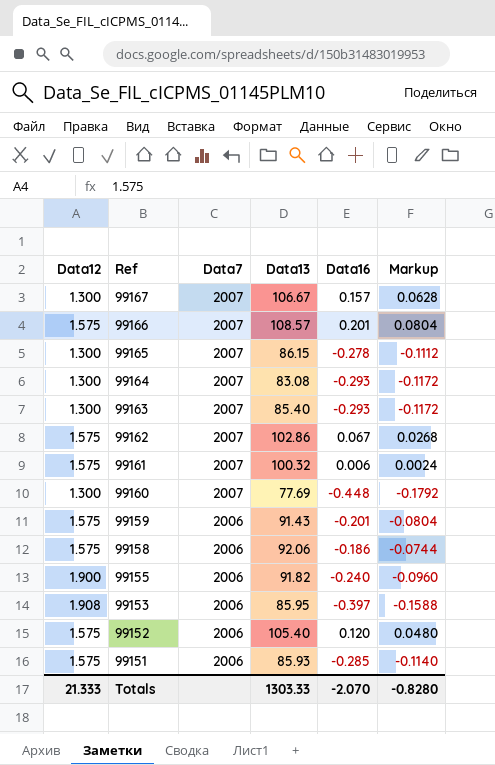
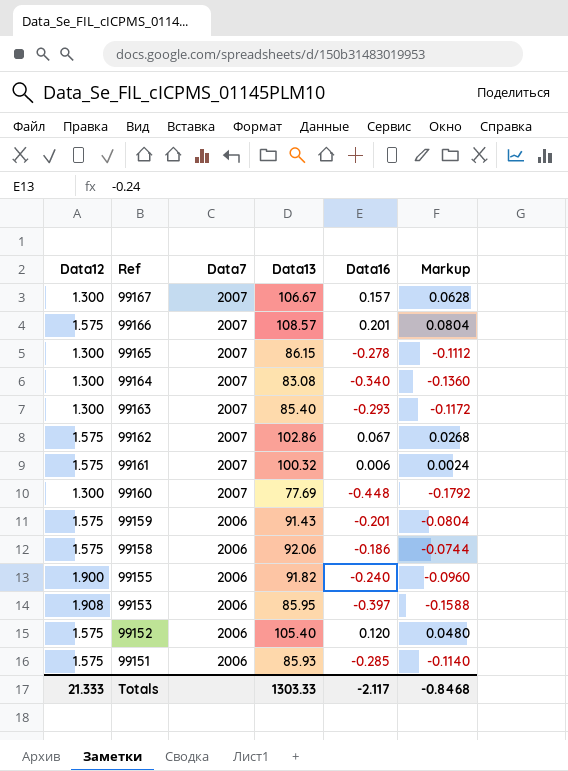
99164 | Data16: -0.293 -> -0.340
99164 | Markup: -0.1172 -> -0.1360
Totals | Data16: -2.070 -> -2.117
Totals | Markup: -0.8280 -> -0.8468

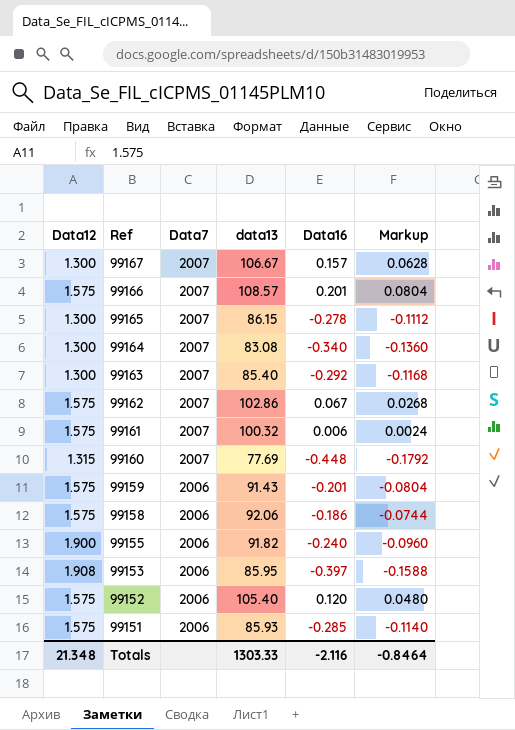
column name: Data13 -> data13
99163 | Data16: -0.293 -> -0.292
99163 | Markup: -0.1172 -> -0.1168
99160 | Data12: 1.300 -> 1.315
Totals | Data12: 21.333 -> 21.348
Totals | Data16: -2.117 -> -2.116
Totals | Markup: -0.8468 -> -0.8464

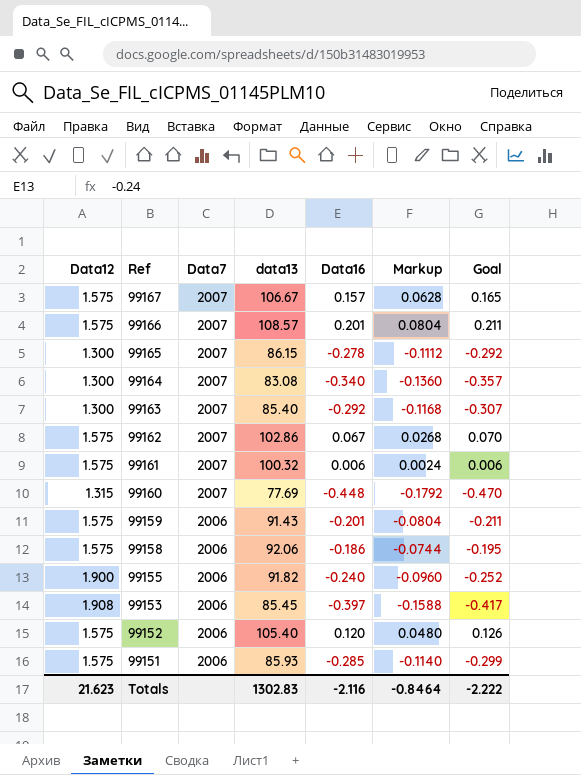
column Goal | formula: none -> [Data16] * 1.05
99167 | Data12: 1.300 -> 1.575
99153 | data13: 85.95 -> 85.45
Totals | Data12: 21.348 -> 21.623
Totals | data13: 1303.33 -> 1302.83

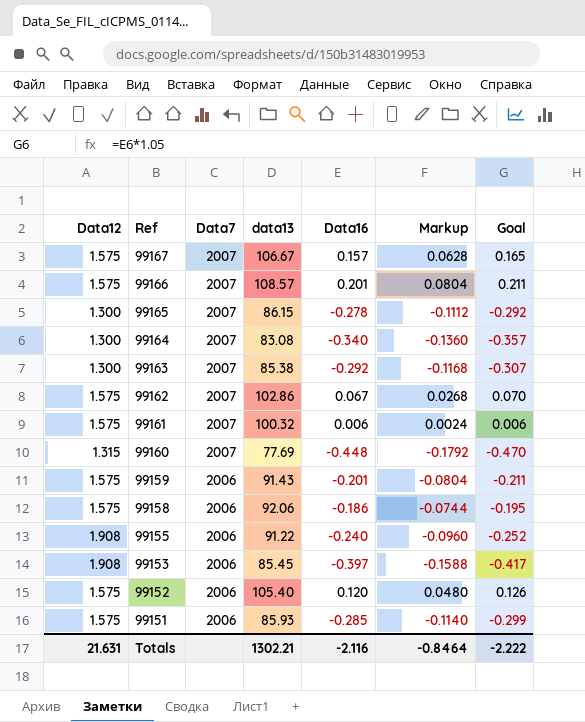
99163 | data13: 85.40 -> 85.38
99155 | Data12: 1.900 -> 1.908
99155 | data13: 91.82 -> 91.22
Totals | Data12: 21.623 -> 21.631
Totals | data13: 1302.83 -> 1302.21

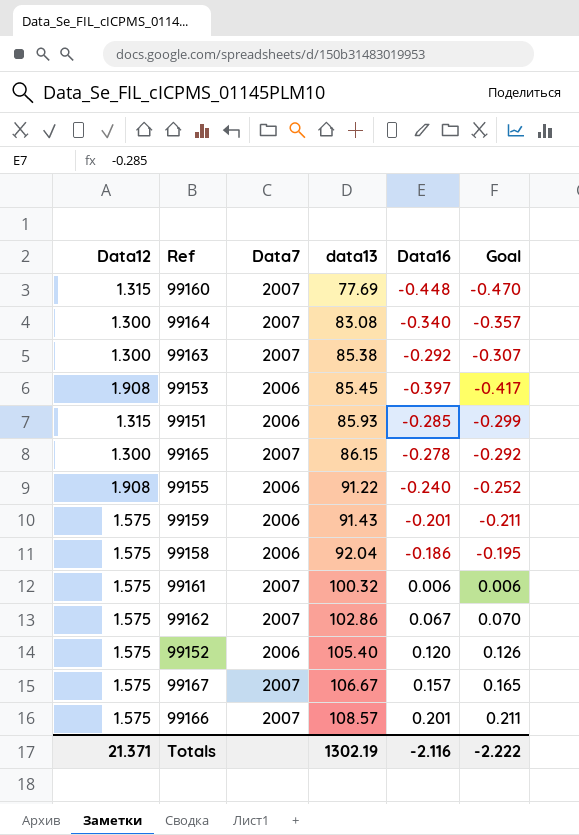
row order: Ref descending -> data13 ascending
column Markup | formula: [Data16] * 0.4 -> none
99151 | Data12: 1.575 -> 1.315
99158 | data13: 92.06 -> 92.04
Totals | Data12: 21.631 -> 21.371
Totals | data13: 1302.21 -> 1302.19

